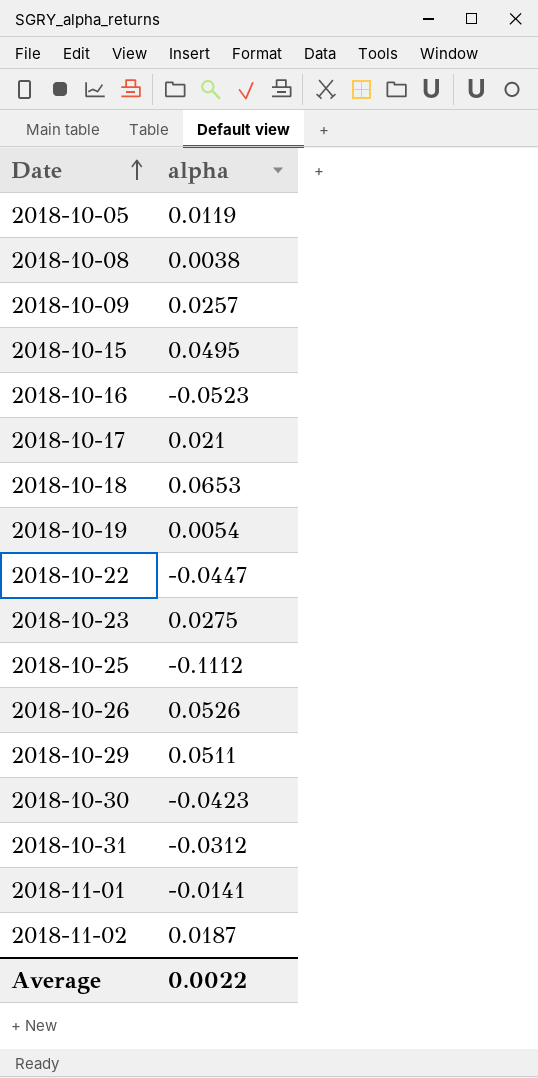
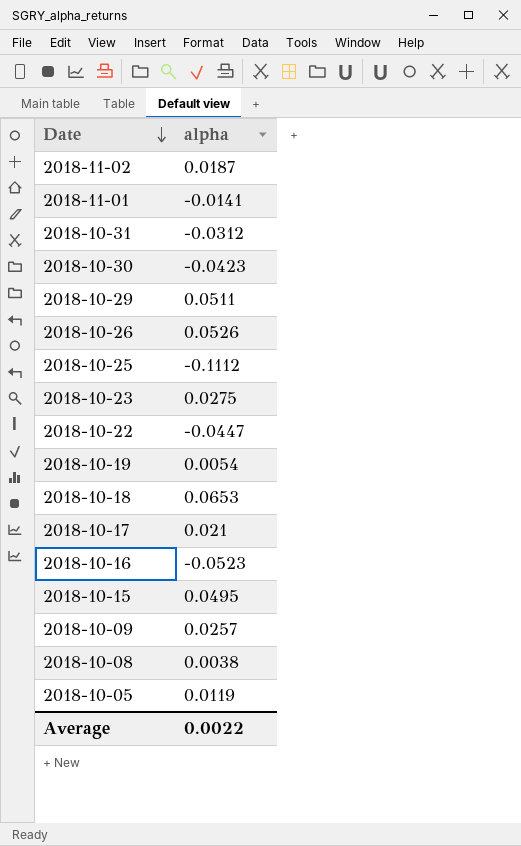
row order: Date ascending -> Date descending

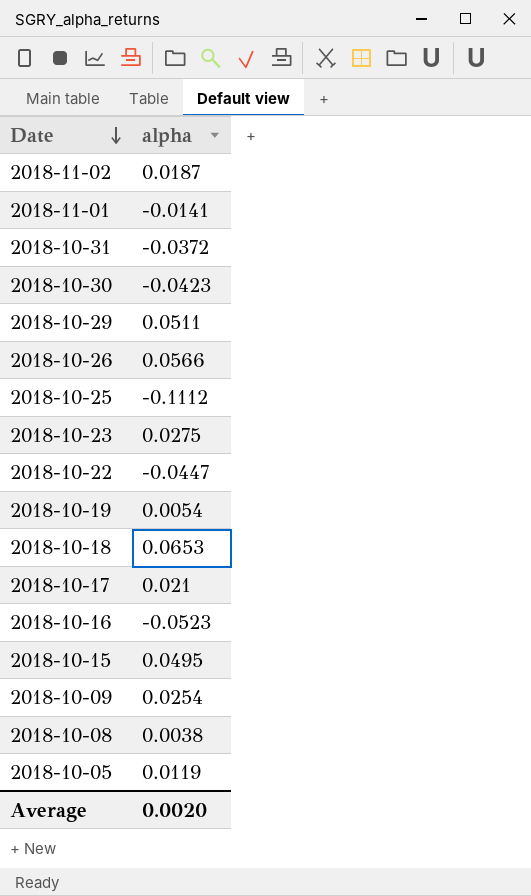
2018-10-31 | alpha: -0.0312 -> -0.0372
2018-10-26 | alpha: 0.0526 -> 0.0566
2018-10-09 | alpha: 0.0257 -> 0.0254
Average | alpha: 0.0022 -> 0.0020

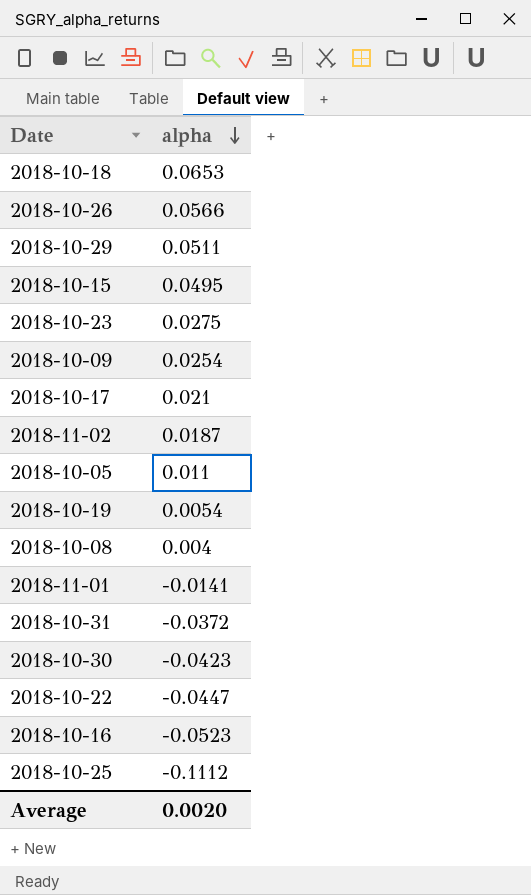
row order: Date descending -> alpha descending
2018-10-05 | alpha: 0.0119 -> 0.011
2018-10-08 | alpha: 0.0038 -> 0.004

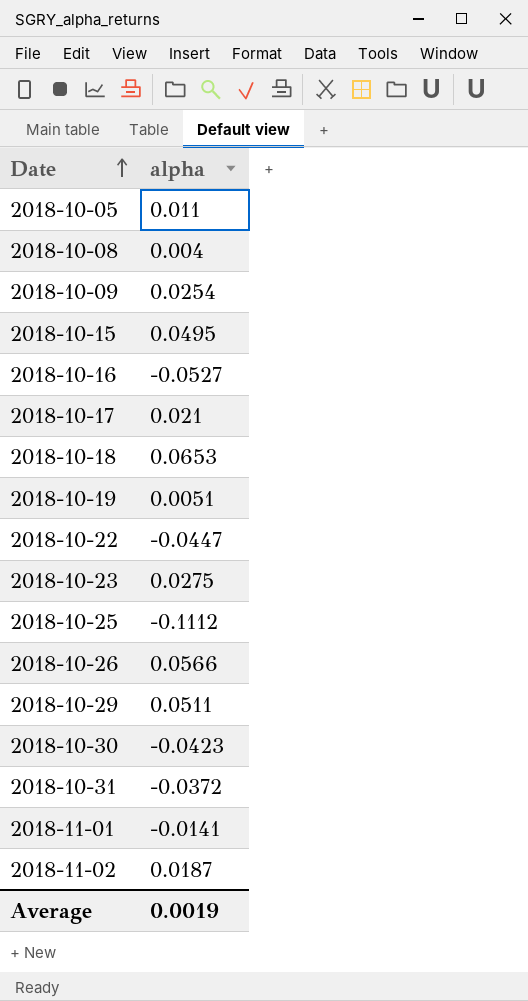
row order: alpha descending -> Date ascending
2018-10-16 | alpha: -0.0523 -> -0.0527
2018-10-19 | alpha: 0.0054 -> 0.0051
Average | alpha: 0.0020 -> 0.0019

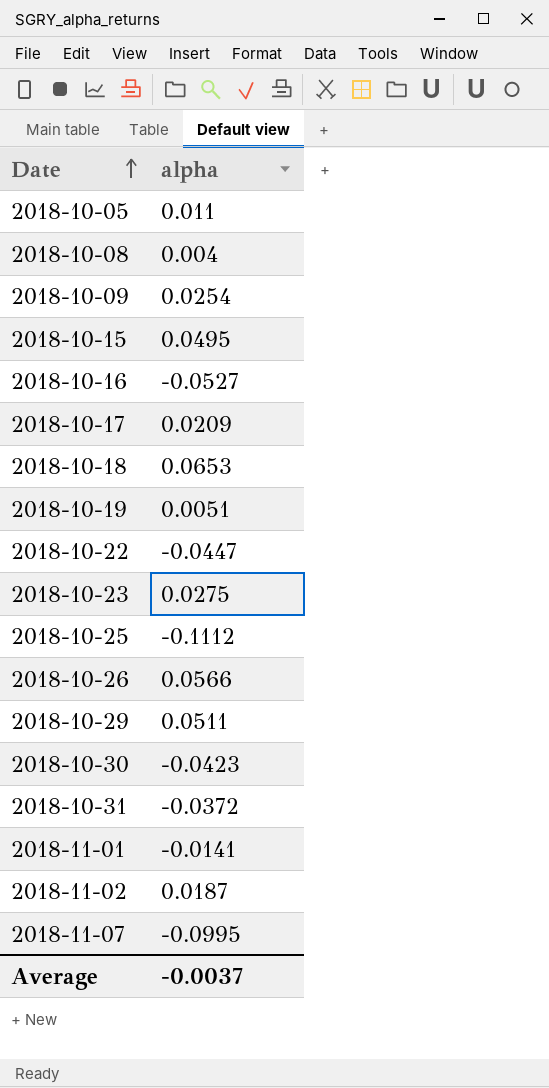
2018-10-17 | alpha: 0.021 -> 0.0209
row 2018-11-07: none -> -0.0995
Average | alpha: 0.0019 -> -0.0037

